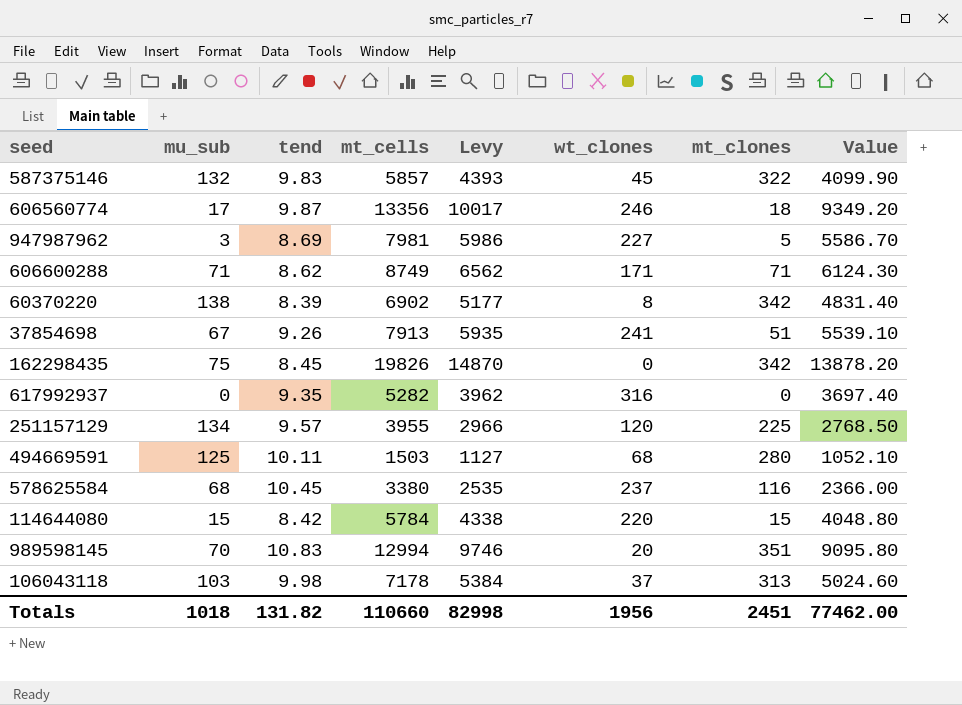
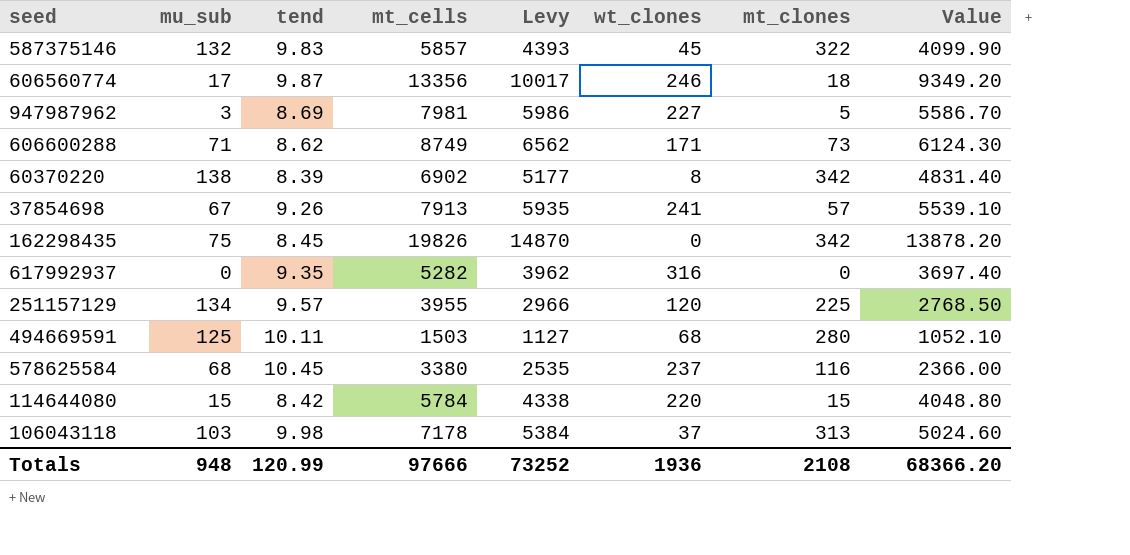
row 989598145: 70 | 10.83 | 12994 | 9746 | 20 | 351 | 9095.80 -> none
606600288 | mt_clones: 71 -> 73
37854698 | mt_clones: 51 -> 57
Totals | mu_sub: 1018 -> 948
Totals | tend: 131.82 -> 120.99
Totals | mt_cells: 110660 -> 97666
Totals | Levy: 82998 -> 73252
Totals | wt_clones: 1956 -> 1936
Totals | mt_clones: 2451 -> 2108
Totals | Value: 77462.00 -> 68366.20

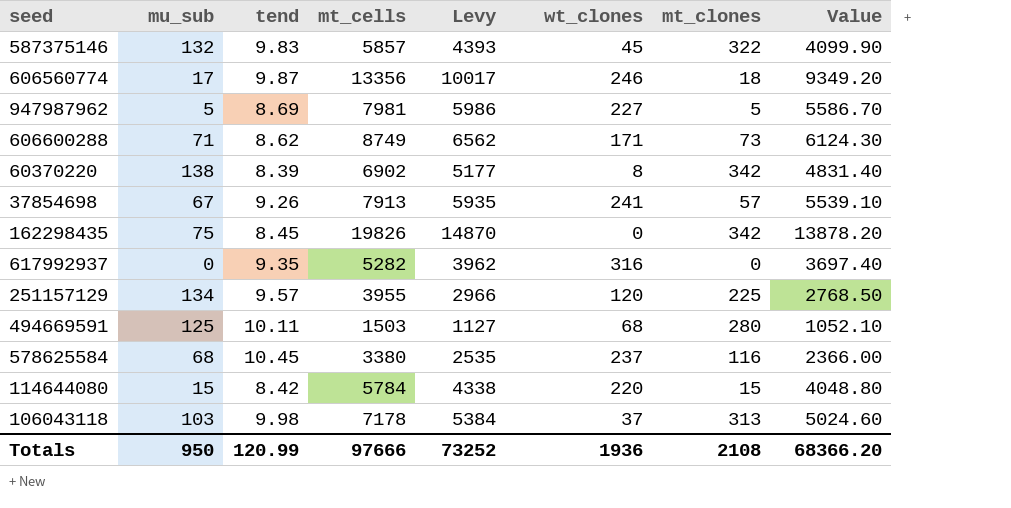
947987962 | mu_sub: 3 -> 5
Totals | mu_sub: 948 -> 950

